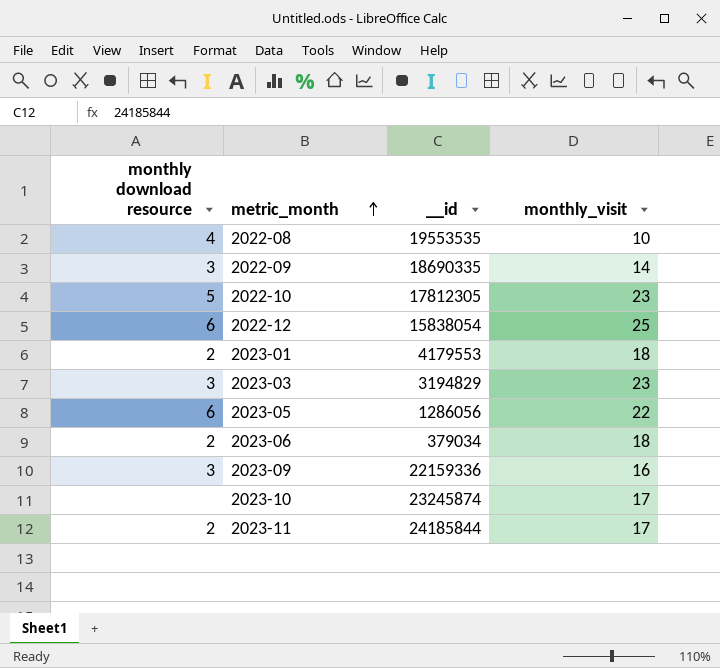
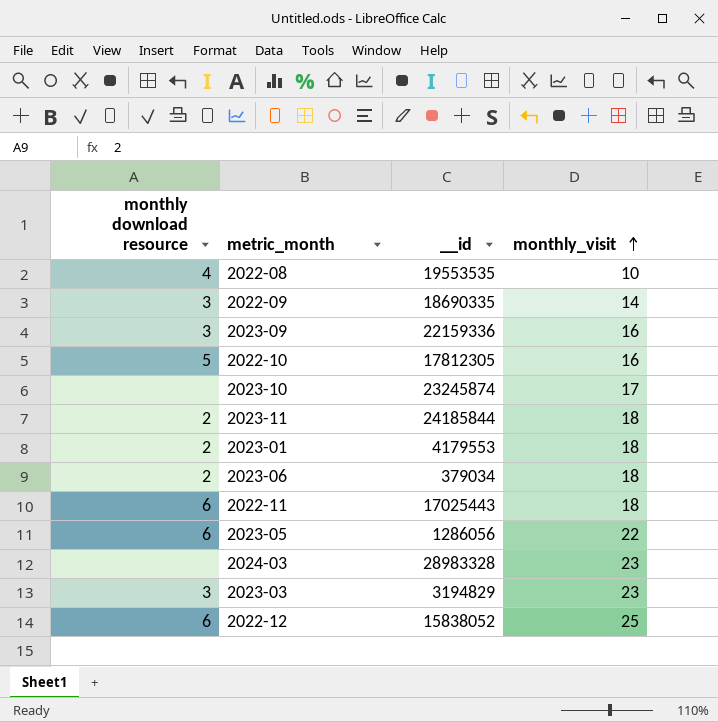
row order: metric_month ascending -> monthly_visit ascending
2022-10 | monthly_visit: 23 -> 16
2023-11 | monthly_visit: 17 -> 18
row 2022-11: none -> 6 | 17025443 | 18
row 2024-03: none -> none | 28983328 | 23
2022-12 | __id: 15838054 -> 15838052

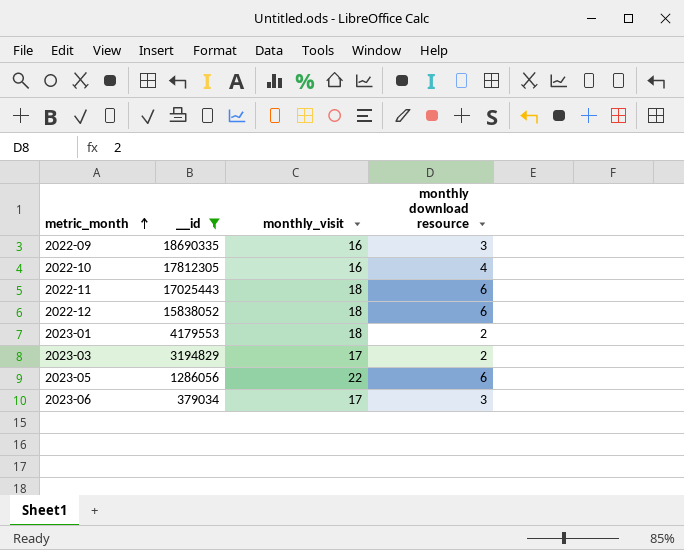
filter: none -> __id <= 18690335
row order: monthly_visit ascending -> metric_month ascending
column monthly download resource | position: 1 -> 4
2022-09 | monthly_visit: 14 -> 16
2022-10 | monthly download resource: 5 -> 4
2022-12 | monthly_visit: 25 -> 18
2023-03 | monthly_visit: 23 -> 17
2023-03 | monthly download resource: 3 -> 2
2023-06 | monthly_visit: 18 -> 17
2023-06 | monthly download resource: 2 -> 3

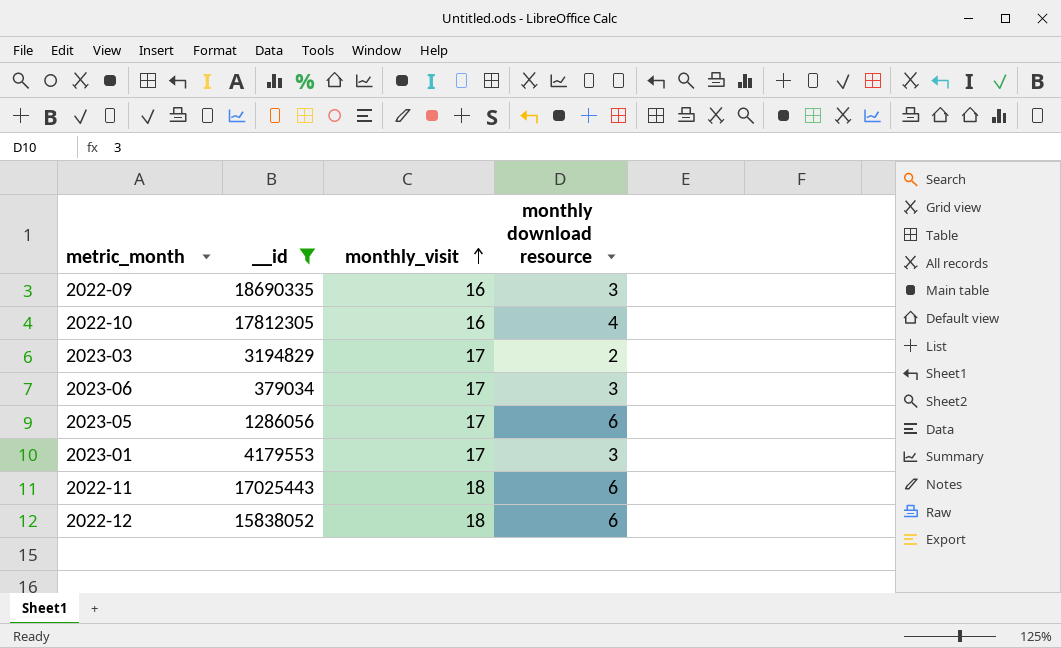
row order: metric_month ascending -> monthly_visit ascending
2023-05 | monthly_visit: 22 -> 17
2023-01 | monthly_visit: 18 -> 17
2023-01 | monthly download resource: 2 -> 3

